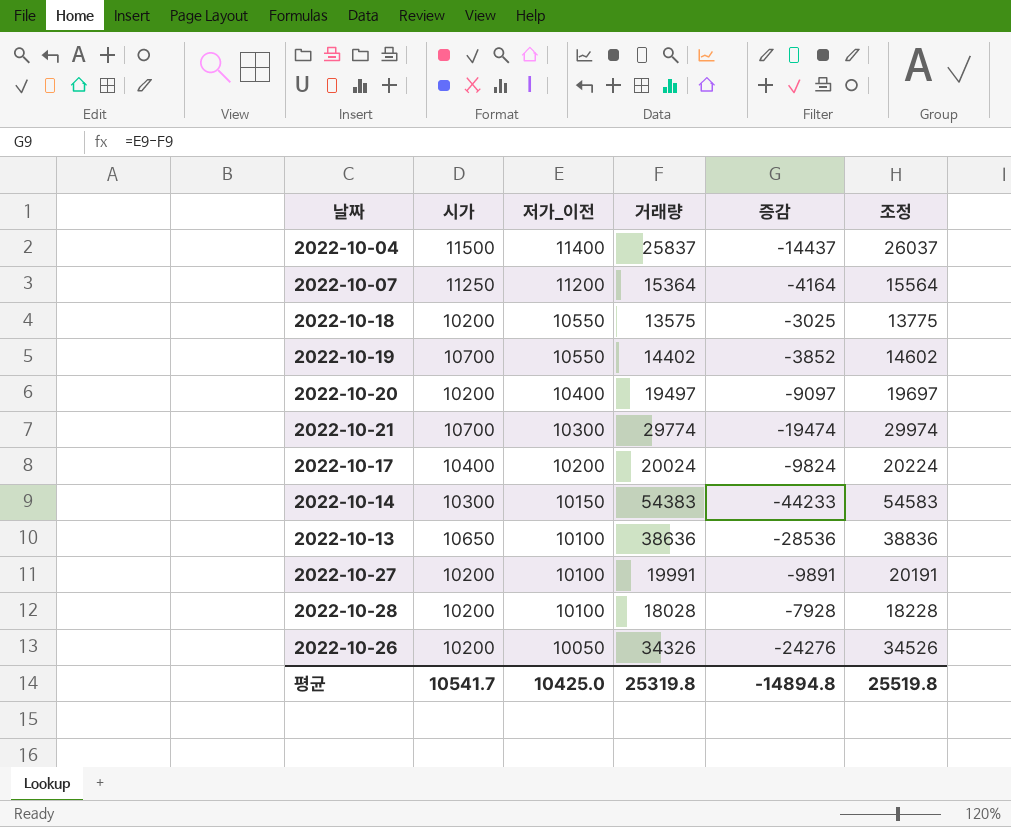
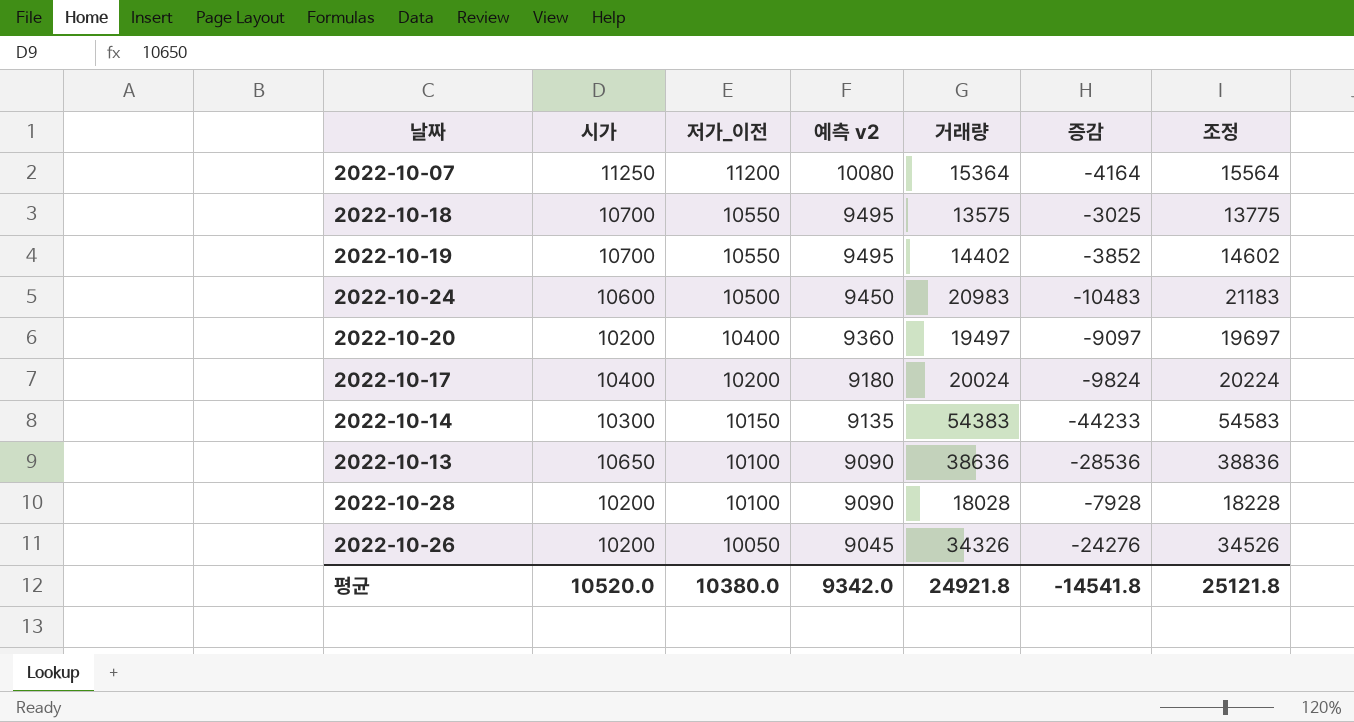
column 예측 v2 | formula: none -> [저가_이전] * 0.9
row 2022-10-04: 11500 | 11400 | 25837 | -14437 | 26037 -> none
row 2022-10-21: 10700 | 10300 | 29774 | -19474 | 29974 -> none
row 2022-10-27: 10200 | 10100 | 19991 | -9891 | 20191 -> none
2022-10-18 | 시가: 10200 -> 10700
row 2022-10-24: none -> 10600 | 10500 | 9450 | 20983 | -10483 | 21183
평균 | 시가: 10541.7 -> 10520.0
평균 | 저가_이전: 10425.0 -> 10380.0
평균 | 거래량: 25319.8 -> 24921.8
평균 | 증감: -14894.8 -> -14541.8
평균 | 조정: 25519.8 -> 25121.8

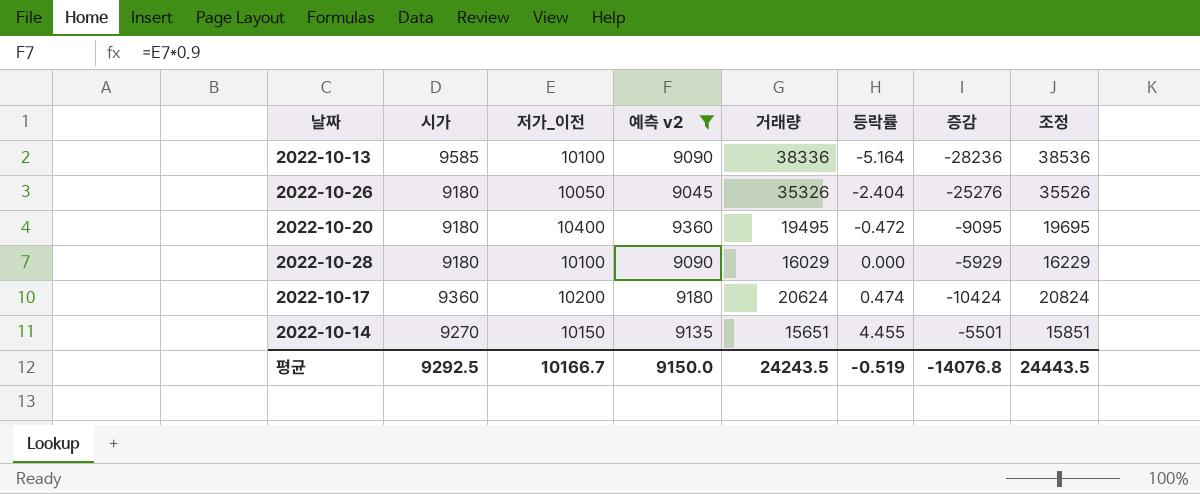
filter: none -> 예측 v2 <= 9360
row order: 저가_이전 descending -> 등락률 ascending
column 등락률 | position: none -> 6
2022-10-13 | 시가: 10650 -> 9585
2022-10-13 | 거래량: 38636 -> 38336
2022-10-13 | 증감: -28536 -> -28236
2022-10-13 | 조정: 38836 -> 38536
2022-10-26 | 시가: 10200 -> 9180
2022-10-26 | 거래량: 34326 -> 35326
2022-10-26 | 증감: -24276 -> -25276
2022-10-26 | 조정: 34526 -> 35526
2022-10-20 | 시가: 10200 -> 9180
2022-10-20 | 거래량: 19497 -> 19495
2022-10-20 | 증감: -9097 -> -9095
2022-10-20 | 조정: 19697 -> 19695
2022-10-28 | 시가: 10200 -> 9180
2022-10-28 | 거래량: 18028 -> 16029
2022-10-28 | 증감: -7928 -> -5929
2022-10-28 | 조정: 18228 -> 16229
2022-10-17 | 시가: 10400 -> 9360
2022-10-17 | 거래량: 20024 -> 20624
2022-10-17 | 증감: -9824 -> -10424
2022-10-17 | 조정: 20224 -> 20824
2022-10-14 | 시가: 10300 -> 9270
2022-10-14 | 거래량: 54383 -> 15651
2022-10-14 | 증감: -44233 -> -5501
2022-10-14 | 조정: 54583 -> 15851
평균 | 시가: 10520.0 -> 9292.5
평균 | 저가_이전: 10380.0 -> 10166.7
평균 | 예측 v2: 9342.0 -> 9150.0
평균 | 거래량: 24921.8 -> 24243.5
평균 | 증감: -14541.8 -> -14076.8
평균 | 조정: 25121.8 -> 24443.5

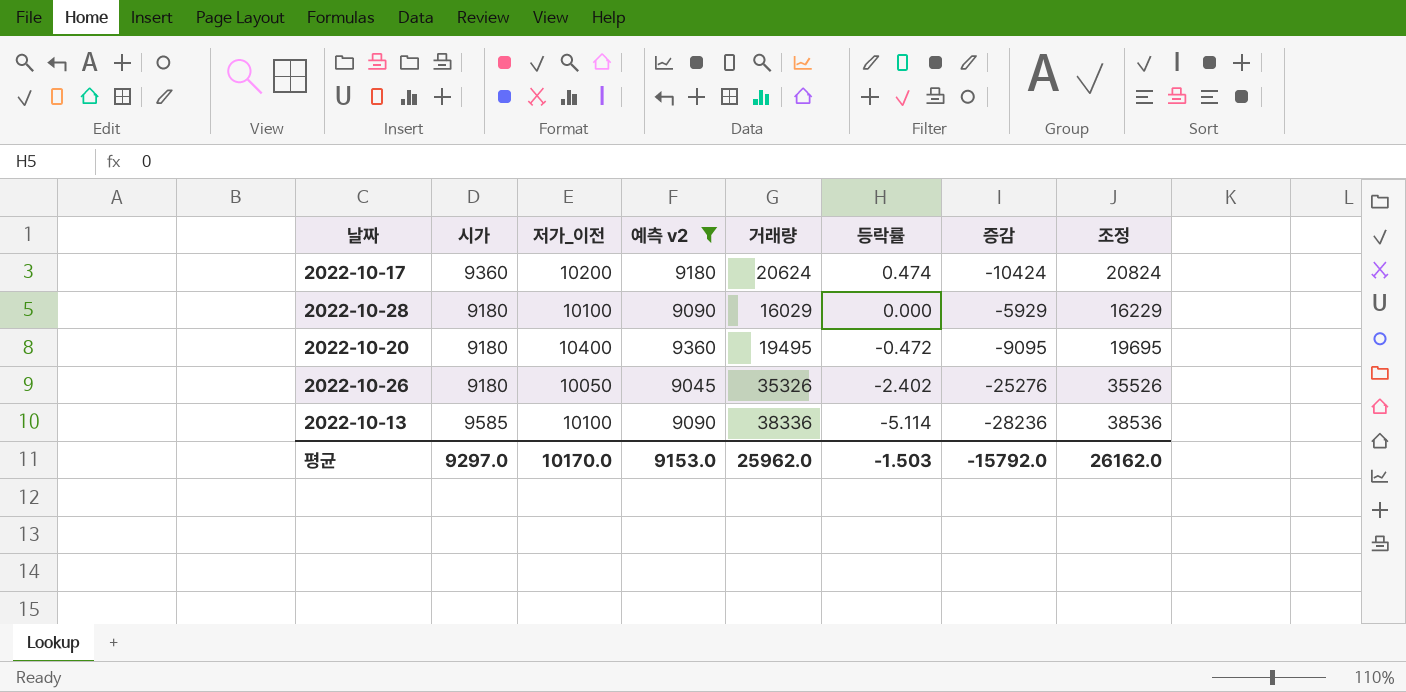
row order: 등락률 ascending -> 등락률 descending
row 2022-10-14: 9270 | 10150 | 9135 | 15651 | 4.455 | -5501 | 15851 -> none
2022-10-26 | 등락률: -2.404 -> -2.402
2022-10-13 | 등락률: -5.164 -> -5.114
평균 | 시가: 9292.5 -> 9297.0
평균 | 저가_이전: 10166.7 -> 10170.0
평균 | 예측 v2: 9150.0 -> 9153.0
평균 | 거래량: 24243.5 -> 25962.0
평균 | 등락률: -0.519 -> -1.503
평균 | 증감: -14076.8 -> -15792.0
평균 | 조정: 24443.5 -> 26162.0

